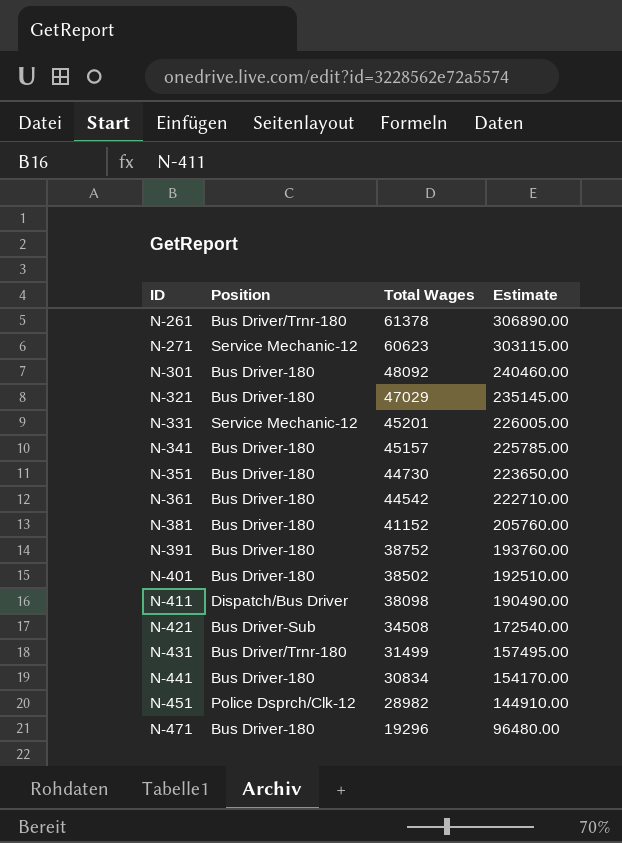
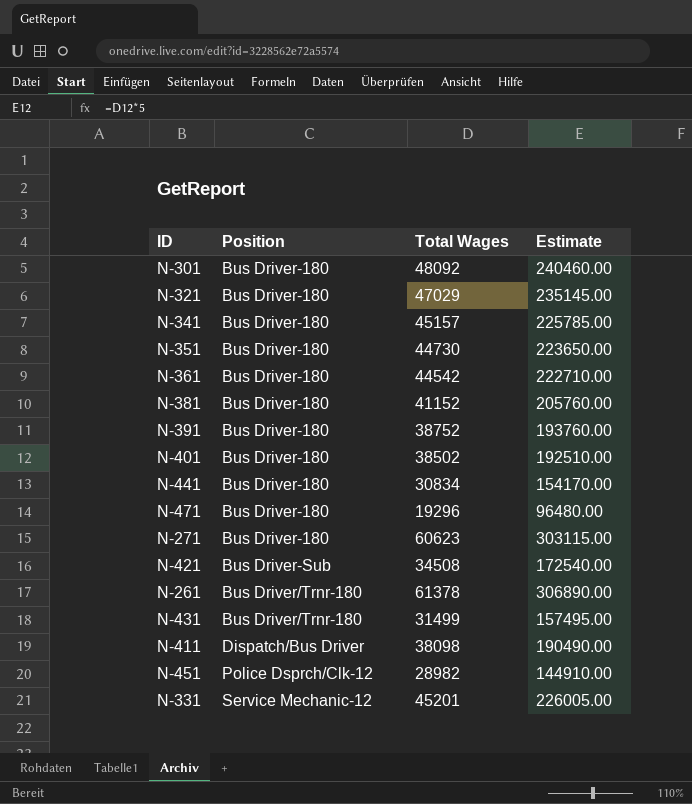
row order: ID ascending -> Position ascending
N-271 | Position: Service Mechanic-12 -> Bus Driver-180

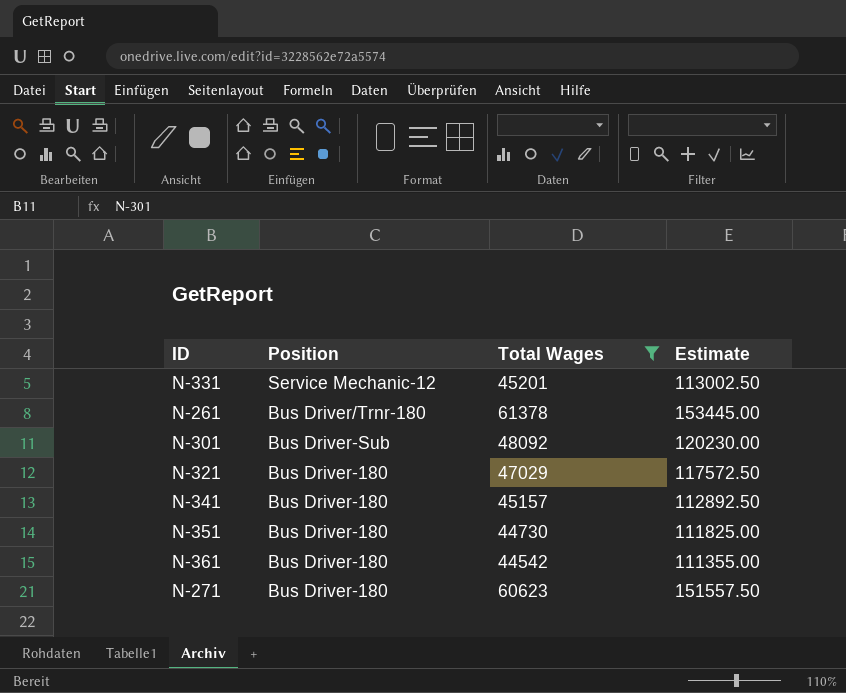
filter: none -> Total Wages >= 44542
row order: Position ascending -> Position descending
column Estimate | formula: [Total Wages] * 5 -> [Total Wages] * 2.5
N-301 | Position: Bus Driver-180 -> Bus Driver-Sub

